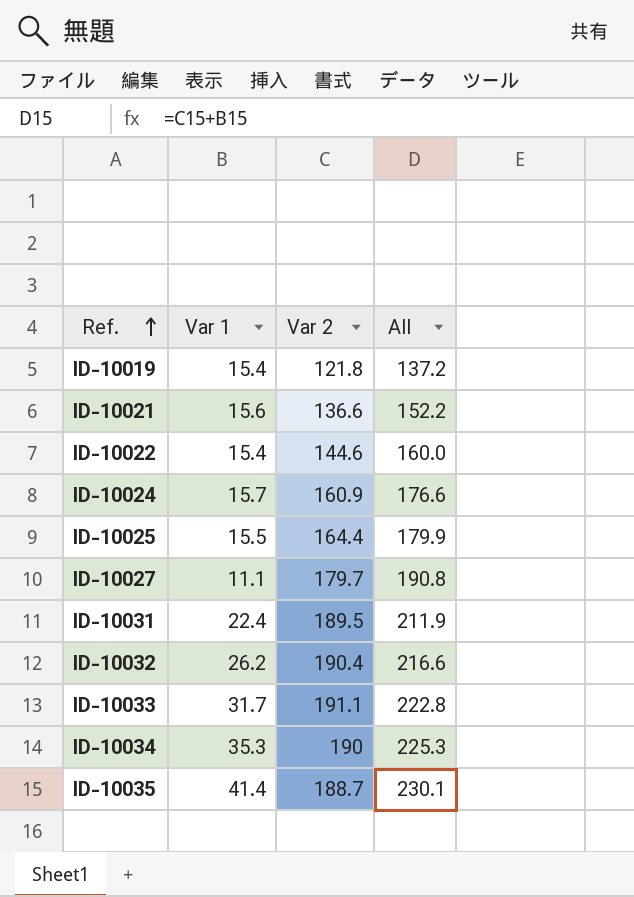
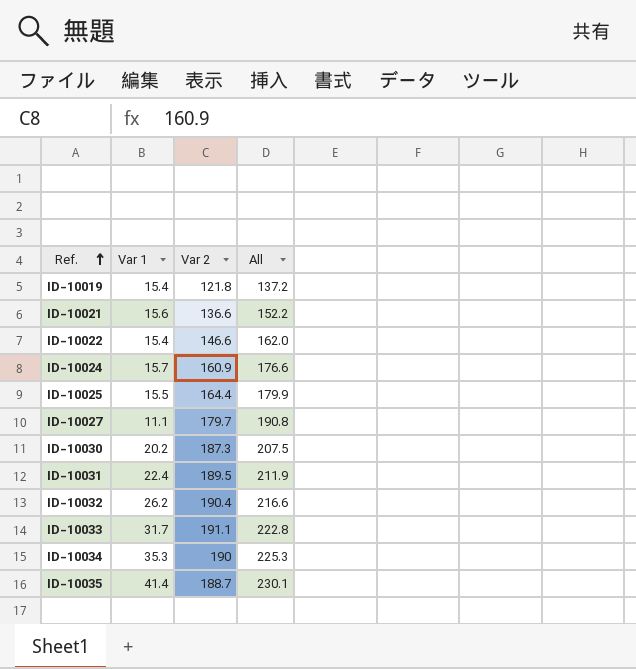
ID-10022 | Var 2: 144.6 -> 146.6
ID-10022 | All: 160.0 -> 162.0
row ID-10030: none -> 20.2 | 187.3 | 207.5

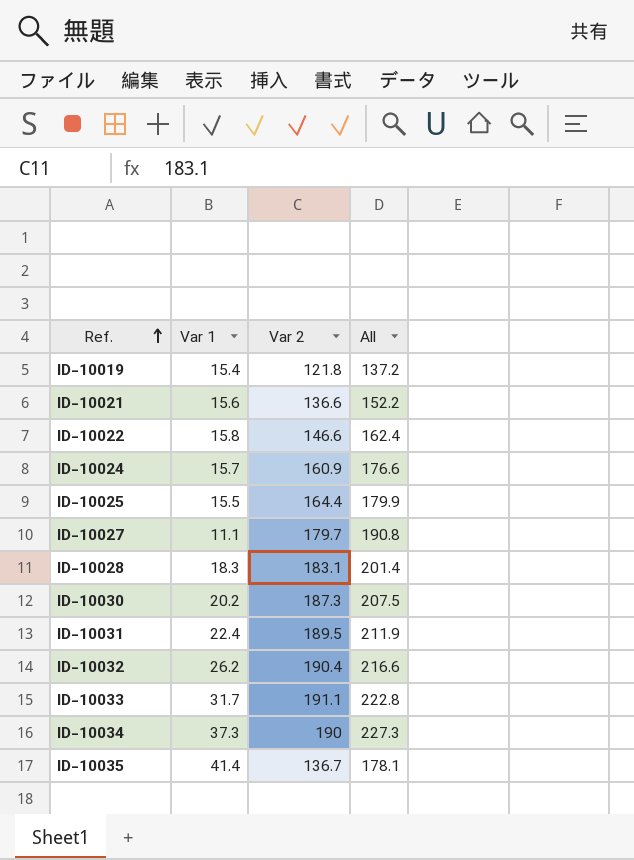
ID-10022 | Var 1: 15.4 -> 15.8
ID-10022 | All: 162.0 -> 162.4
row ID-10028: none -> 18.3 | 183.1 | 201.4
ID-10034 | Var 1: 35.3 -> 37.3
ID-10034 | All: 225.3 -> 227.3
ID-10035 | Var 2: 188.7 -> 136.7
ID-10035 | All: 230.1 -> 178.1

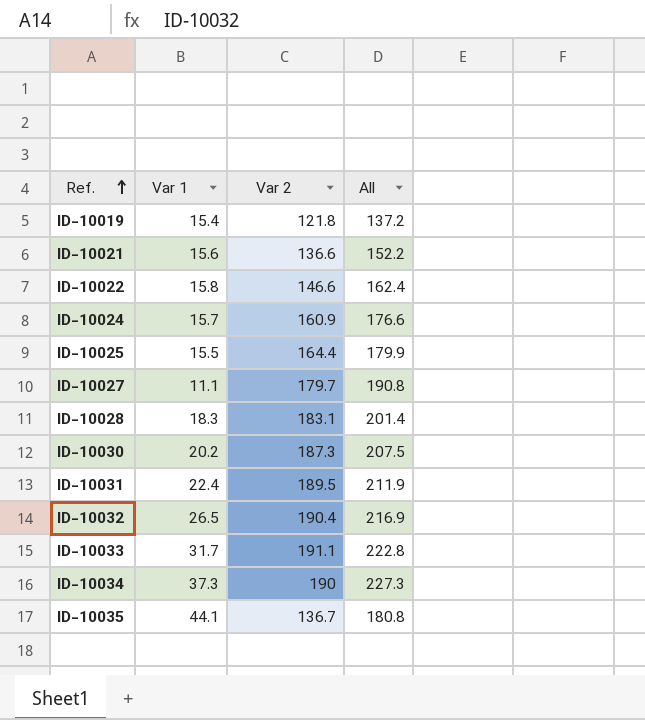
ID-10032 | Var 1: 26.2 -> 26.5
ID-10032 | All: 216.6 -> 216.9
ID-10035 | Var 1: 41.4 -> 44.1
ID-10035 | All: 178.1 -> 180.8

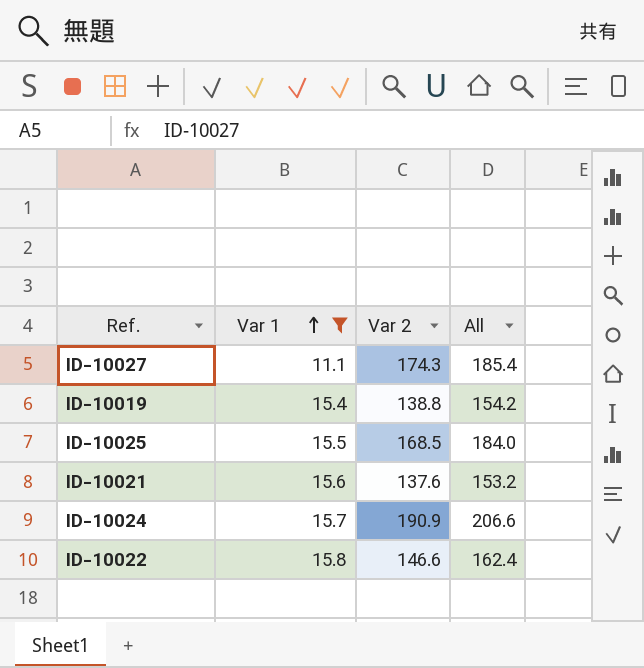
filter: none -> Var 1 <= 15.8
row order: Ref. ascending -> Var 1 ascending
ID-10027 | Var 2: 179.7 -> 174.3
ID-10027 | All: 190.8 -> 185.4
ID-10019 | Var 2: 121.8 -> 138.8
ID-10019 | All: 137.2 -> 154.2
ID-10025 | Var 2: 164.4 -> 168.5
ID-10025 | All: 179.9 -> 184.0
ID-10021 | Var 2: 136.6 -> 137.6
ID-10021 | All: 152.2 -> 153.2
ID-10024 | Var 2: 160.9 -> 190.9
ID-10024 | All: 176.6 -> 206.6

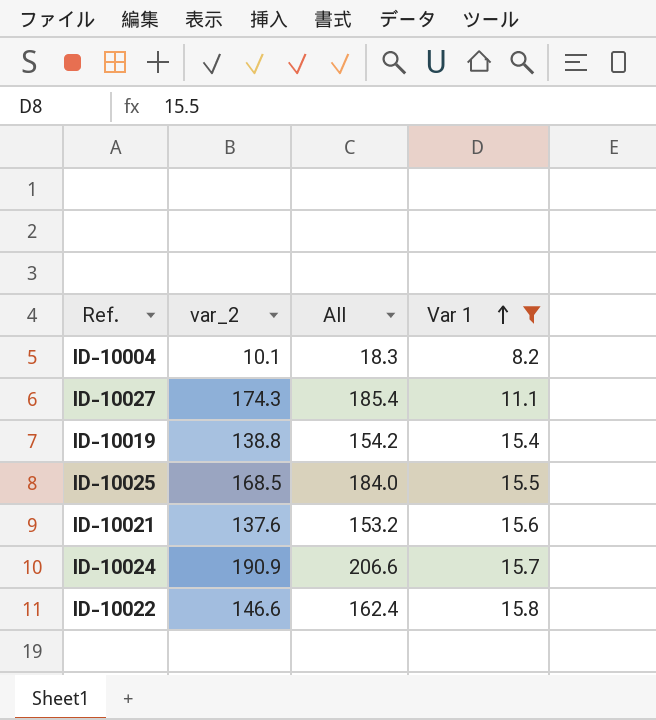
column name: Var 2 -> var_2
column Var 1 | position: 2 -> 4
row ID-10004: none -> 10.1 | 18.3 | 8.2

